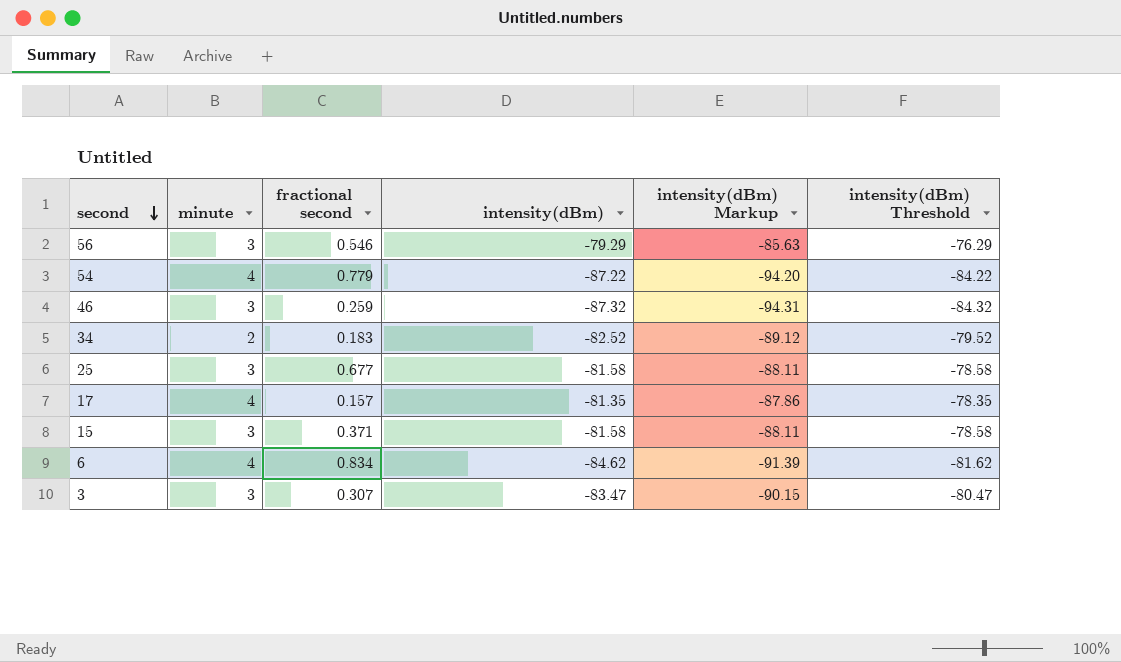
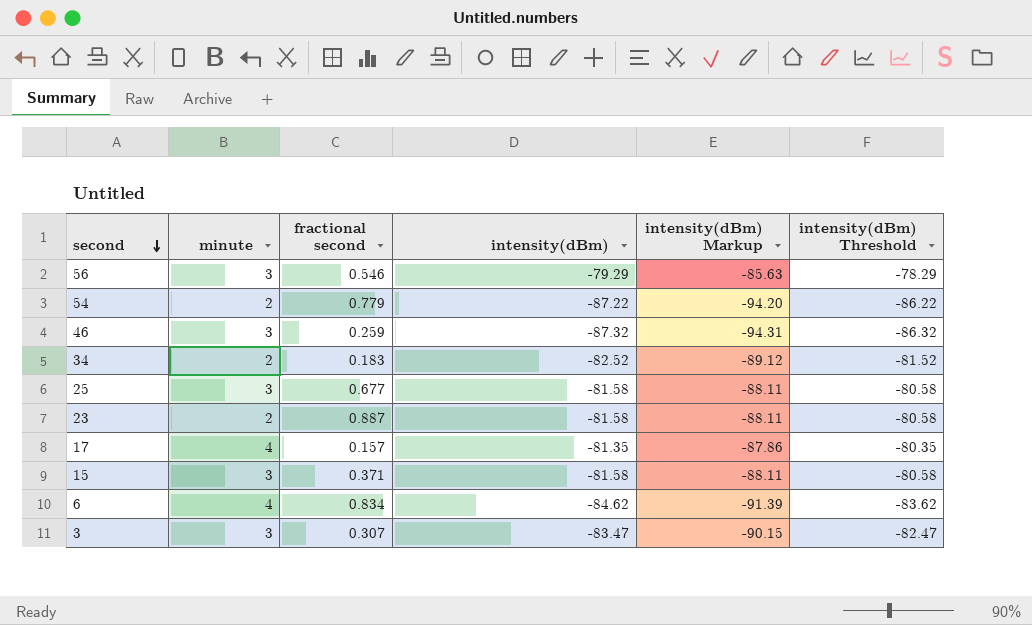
column intensity(dBm) Threshold | formula: [intensity(dBm)] + 3 -> [intensity(dBm)] + 1
54 | minute: 4 -> 2
row 23: none -> 2 | 0.887 | -81.58 | -88.11 | -80.58

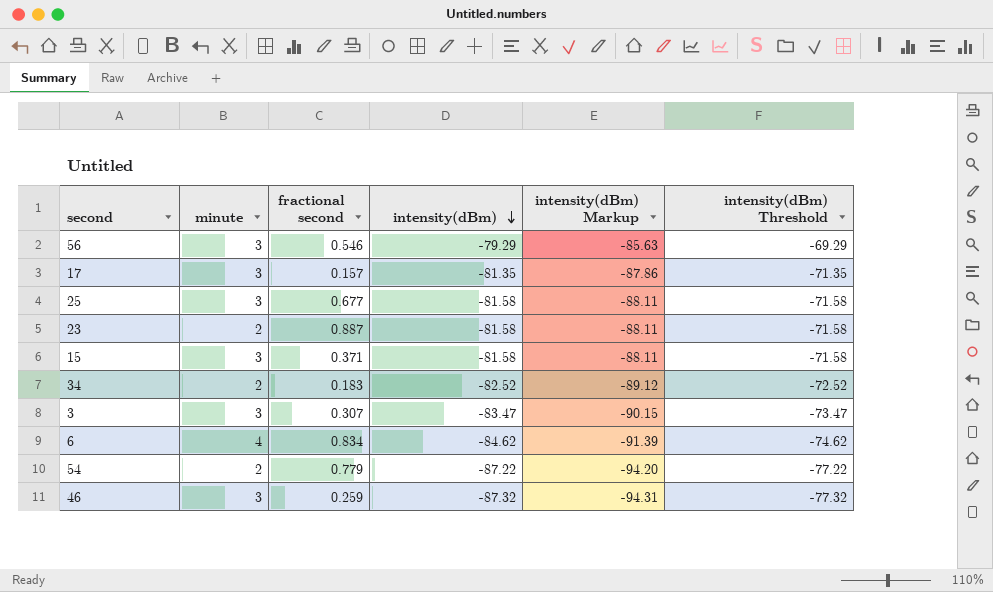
row order: second descending -> intensity(dBm) descending
column intensity(dBm) Threshold | formula: [intensity(dBm)] + 1 -> [intensity(dBm)] + 10
17 | minute: 4 -> 3

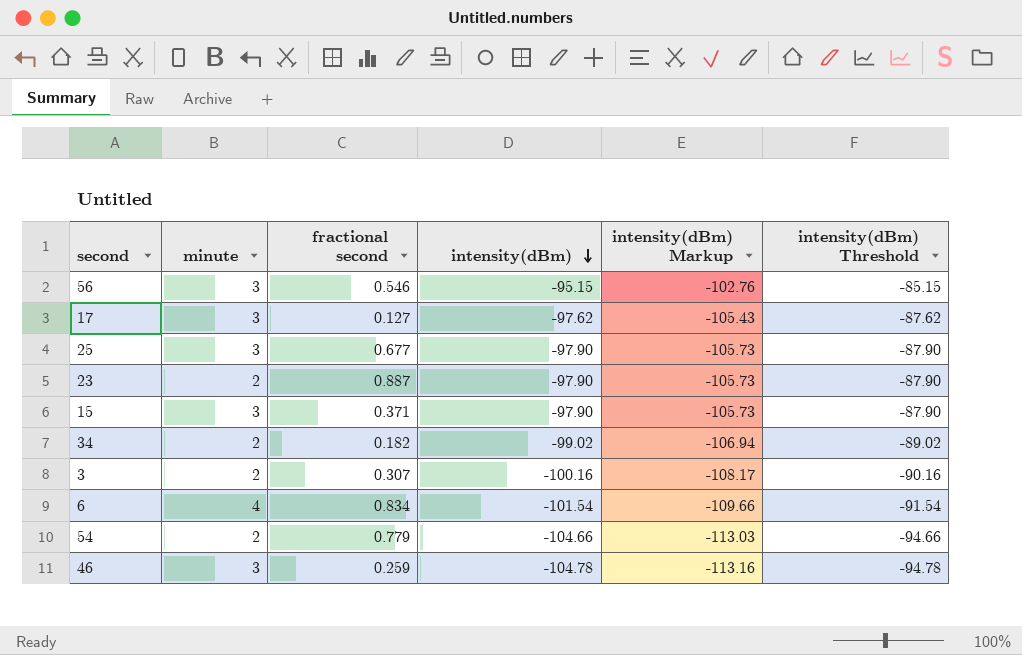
56 | intensity(dBm): -79.29 -> -95.15
56 | intensity(dBm) Markup: -85.63 -> -102.76
56 | intensity(dBm) Threshold: -69.29 -> -85.15
17 | fractional second: 0.157 -> 0.127
17 | intensity(dBm): -81.35 -> -97.62
17 | intensity(dBm) Markup: -87.86 -> -105.43
17 | intensity(dBm) Threshold: -71.35 -> -87.62
25 | intensity(dBm): -81.58 -> -97.90
25 | intensity(dBm) Markup: -88.11 -> -105.73
25 | intensity(dBm) Threshold: -71.58 -> -87.90
23 | intensity(dBm): -81.58 -> -97.90
23 | intensity(dBm) Markup: -88.11 -> -105.73
23 | intensity(dBm) Threshold: -71.58 -> -87.90
15 | intensity(dBm): -81.58 -> -97.90
15 | intensity(dBm) Markup: -88.11 -> -105.73
15 | intensity(dBm) Threshold: -71.58 -> -87.90
34 | fractional second: 0.183 -> 0.182
34 | intensity(dBm): -82.52 -> -99.02
34 | intensity(dBm) Markup: -89.12 -> -106.94
34 | intensity(dBm) Threshold: -72.52 -> -89.02
3 | minute: 3 -> 2
3 | intensity(dBm): -83.47 -> -100.16
3 | intensity(dBm) Markup: -90.15 -> -108.17
3 | intensity(dBm) Threshold: -73.47 -> -90.16
6 | intensity(dBm): -84.62 -> -101.54
6 | intensity(dBm) Markup: -91.39 -> -109.66
6 | intensity(dBm) Threshold: -74.62 -> -91.54
54 | intensity(dBm): -87.22 -> -104.66
54 | intensity(dBm) Markup: -94.20 -> -113.03
54 | intensity(dBm) Threshold: -77.22 -> -94.66
46 | intensity(dBm): -87.32 -> -104.78
46 | intensity(dBm) Markup: -94.31 -> -113.16
46 | intensity(dBm) Threshold: -77.32 -> -94.78

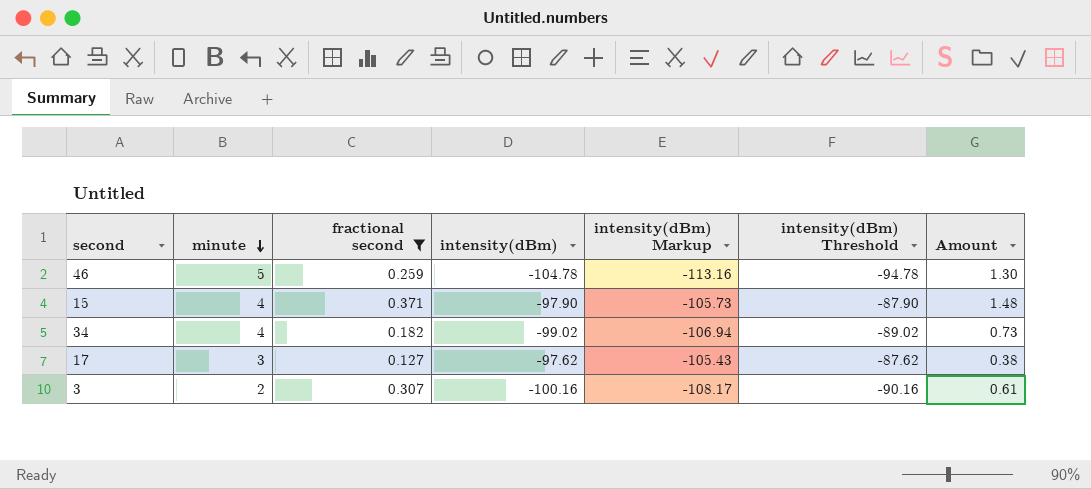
filter: none -> fractional second <= 0.371
row order: intensity(dBm) descending -> minute descending
column Amount | formula: none -> [minute] * [fractional second]
46 | minute: 3 -> 5
15 | minute: 3 -> 4
34 | minute: 2 -> 4

